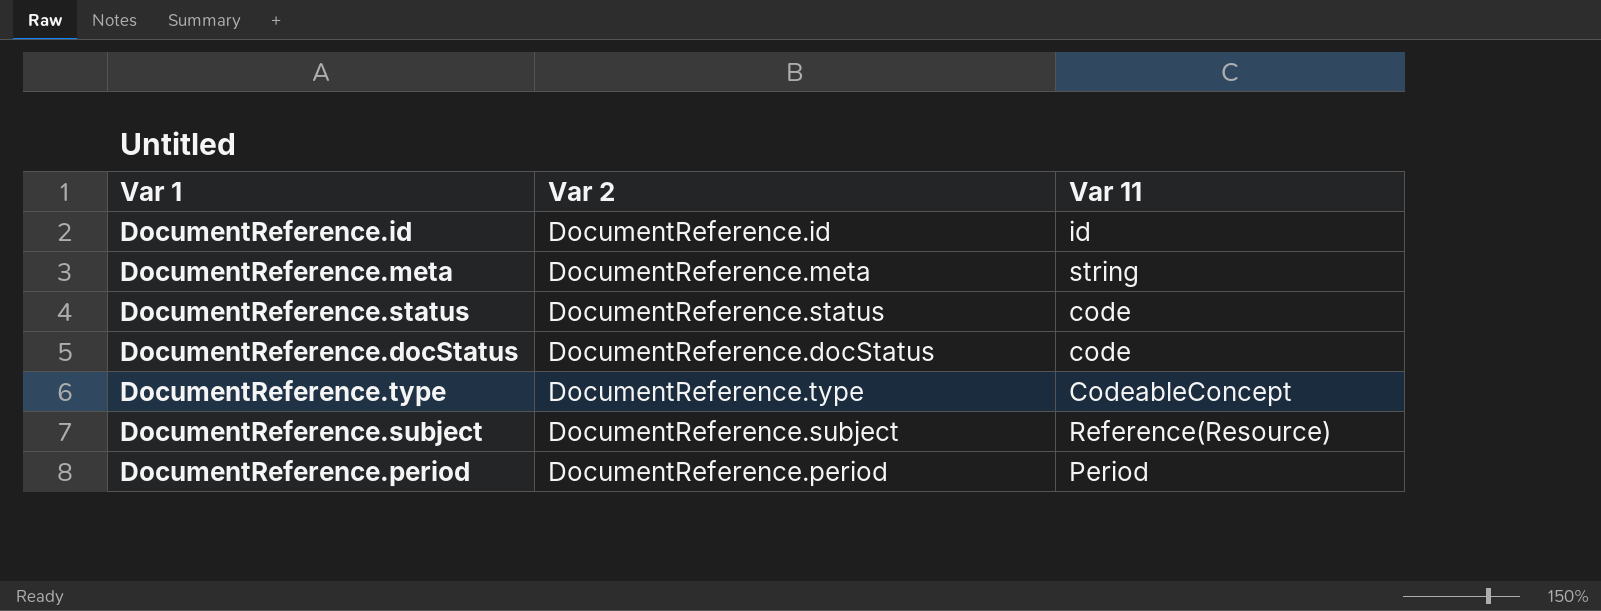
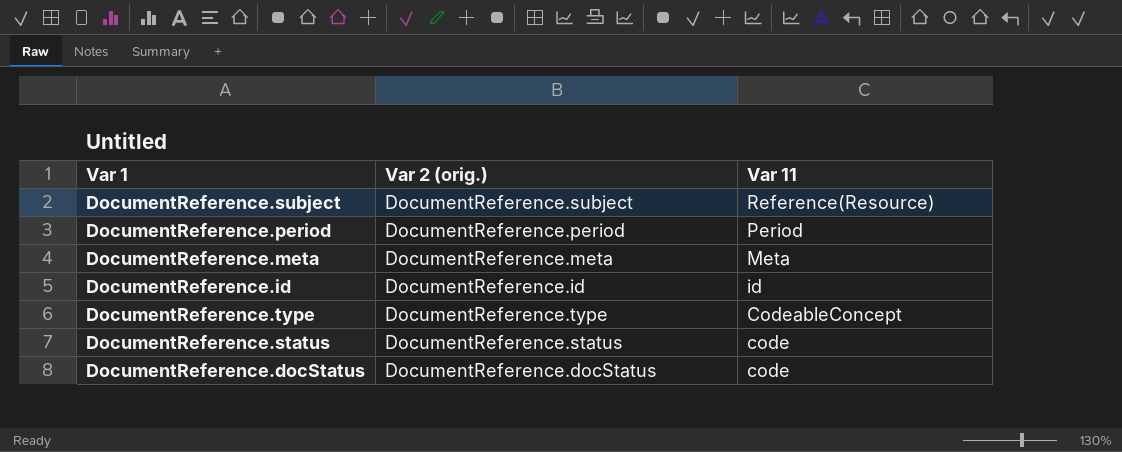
row order: none -> Var 11 descending
column name: Var 2 -> Var 2 (orig.)
DocumentReference.meta | Var 11: string -> Meta

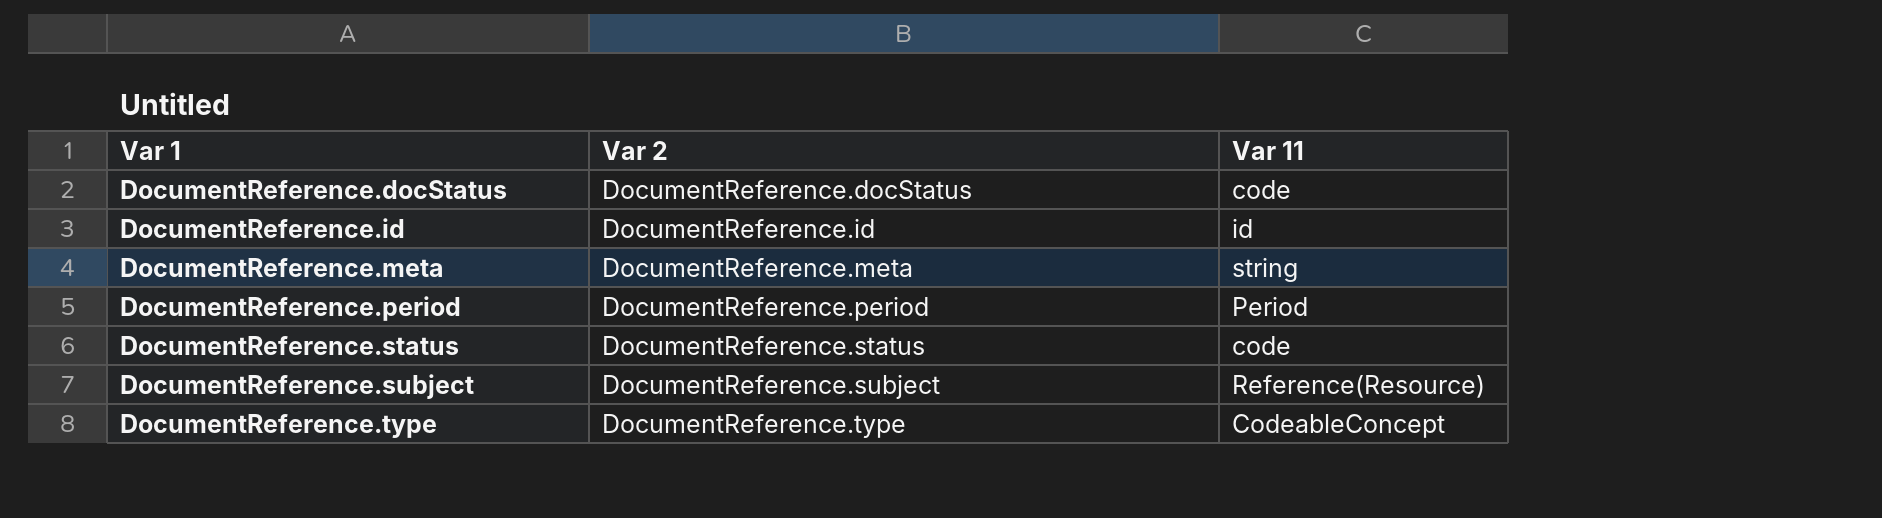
row order: Var 11 descending -> Var 1 ascending
column name: Var 2 (orig.) -> Var 2
DocumentReference.meta | Var 11: Meta -> string

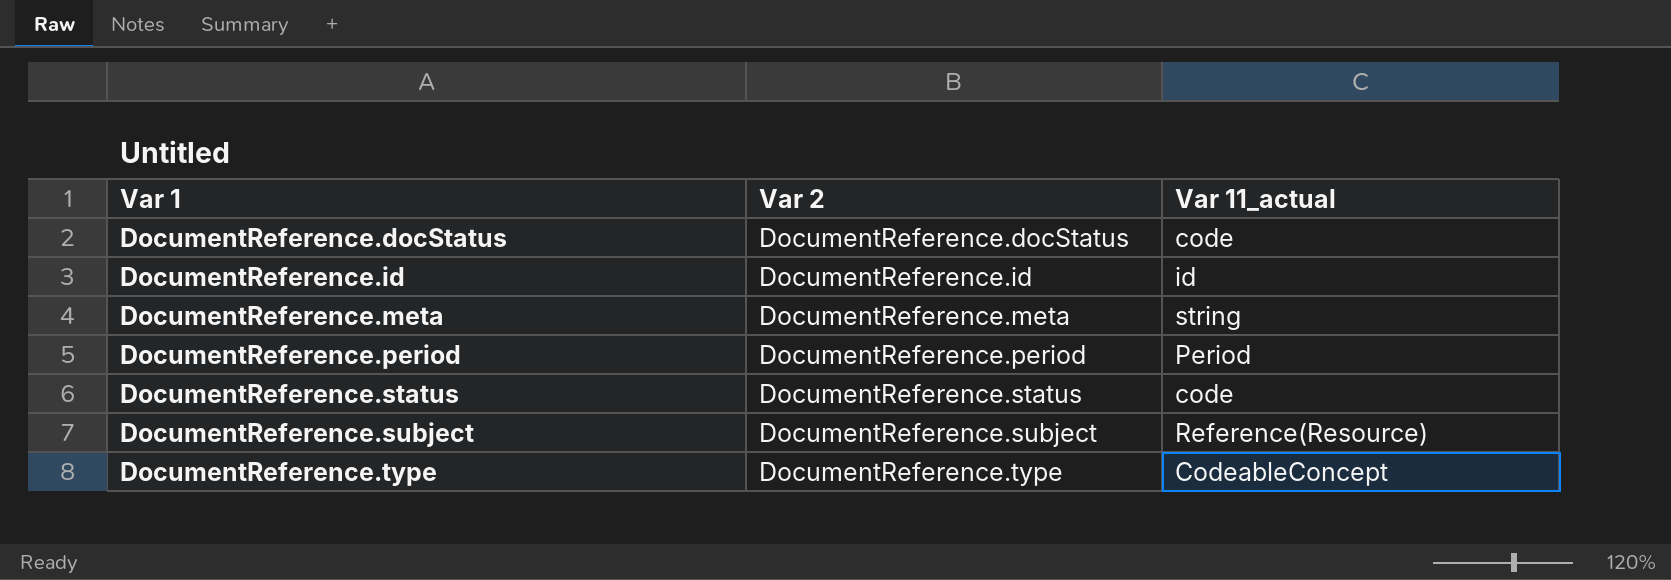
column name: Var 11 -> Var 11_actual

